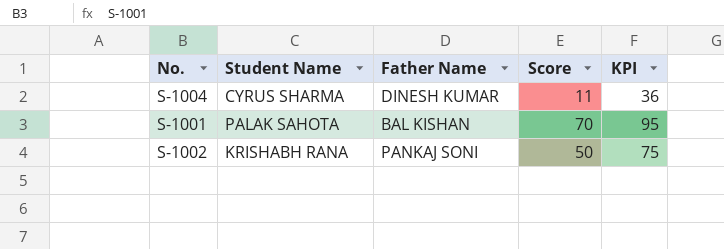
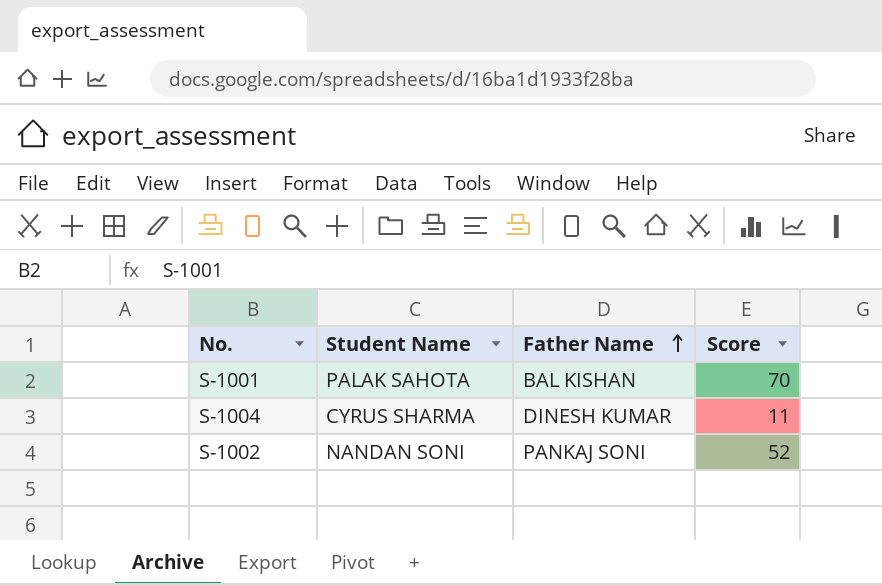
row order: none -> Father Name ascending
column KPI | formula: [Score] + 25 -> none
S-1002 | Student Name: KRISHABH RANA -> NANDAN SONI
S-1002 | Score: 50 -> 52

